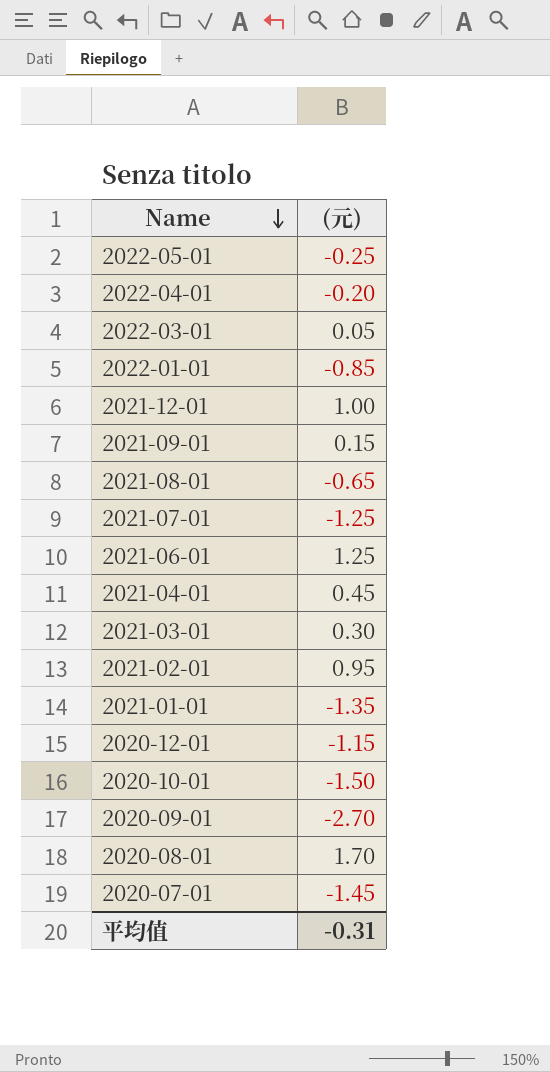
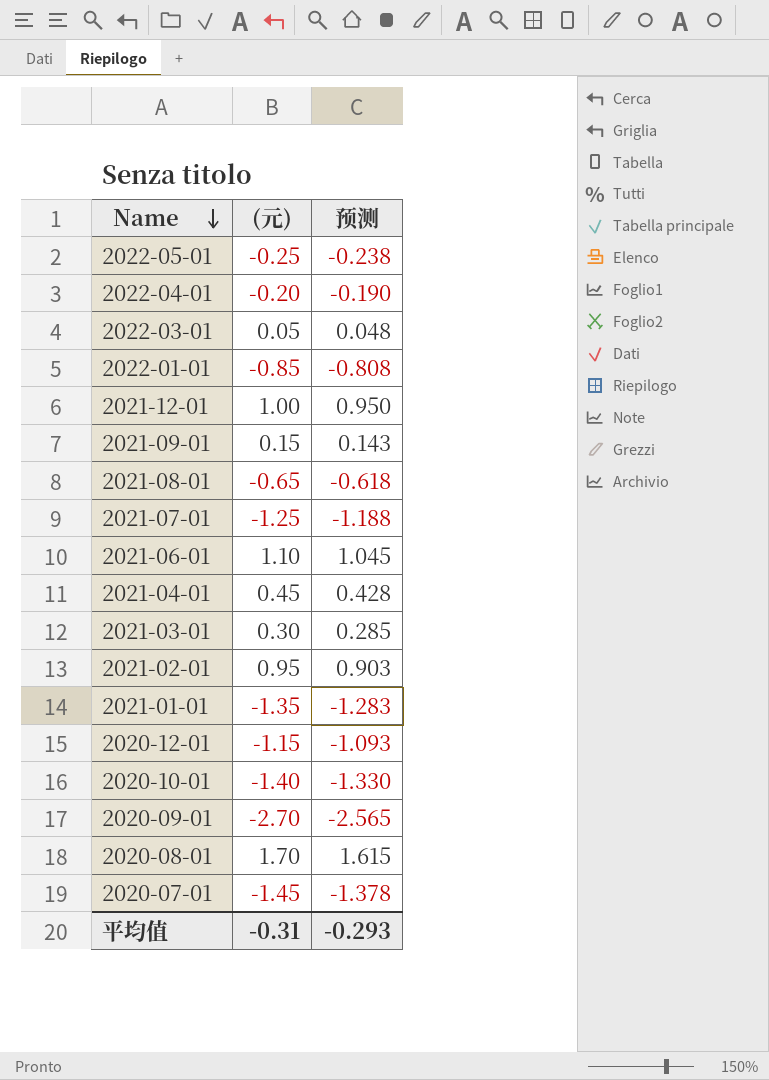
column 预测 | formula: none -> [(元)] * 0.95
2021-06-01 | (元): 1.25 -> 1.10
2020-10-01 | (元): -1.50 -> -1.40

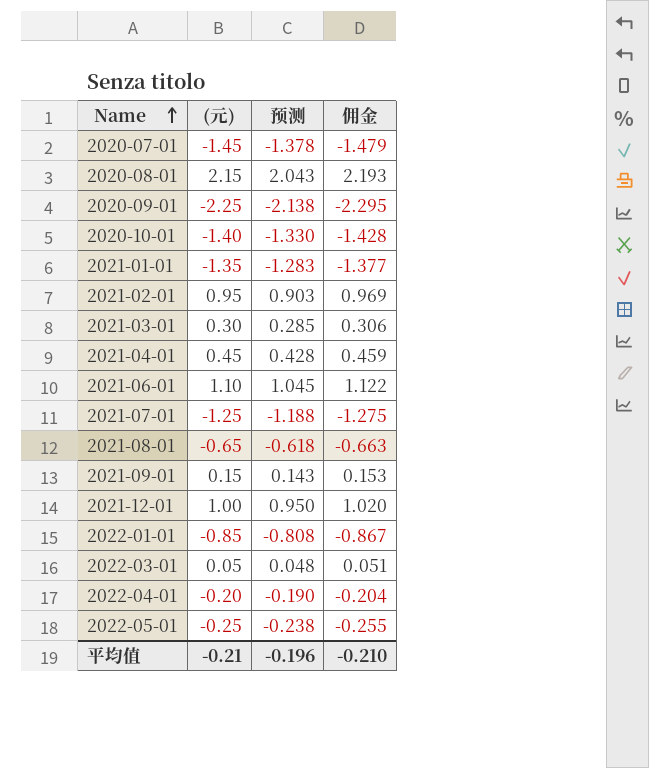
row order: Name descending -> Name ascending
column 佣金 | formula: none -> [(元)] * 1.02
row 2020-12-01: -1.15 | -1.093 -> none
2020-08-01 | (元): 1.70 -> 2.15
2020-08-01 | 预测: 1.615 -> 2.043
2020-09-01 | (元): -2.70 -> -2.25
2020-09-01 | 预测: -2.565 -> -2.138
平均值 | (元): -0.31 -> -0.21
平均值 | 预测: -0.293 -> -0.196

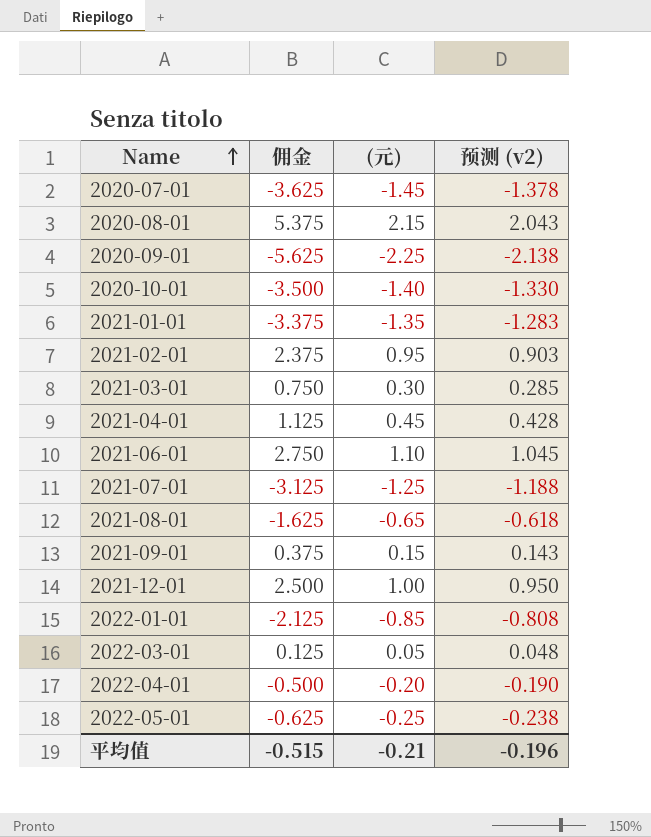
column 佣金 | formula: [(元)] * 1.02 -> [(元)] * 2.5
column 佣金 | position: 4 -> 2
column name: 预测 -> 预测 (v2)
平均值 | 佣金: -0.210 -> -0.515

